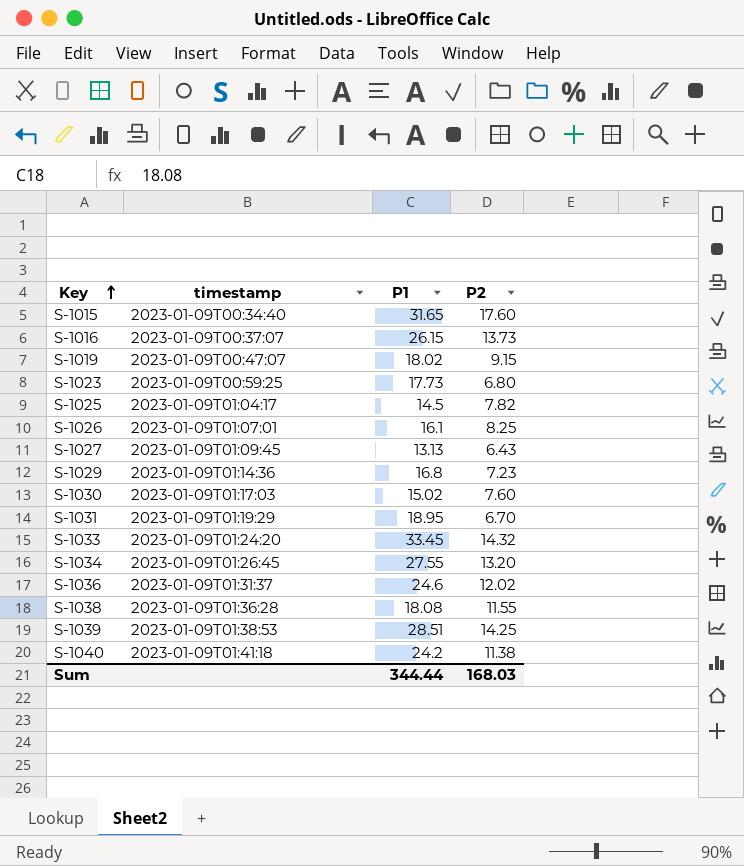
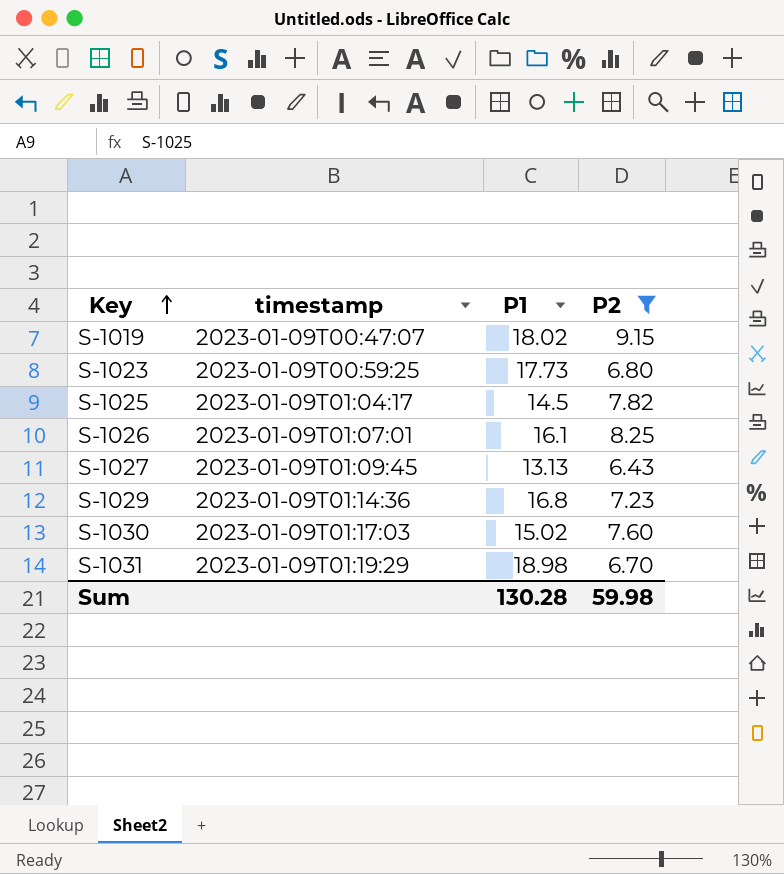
filter: none -> P2 <= 9.15
S-1031 | P1: 18.95 -> 18.98
Sum | P1: 344.44 -> 130.28
Sum | P2: 168.03 -> 59.98

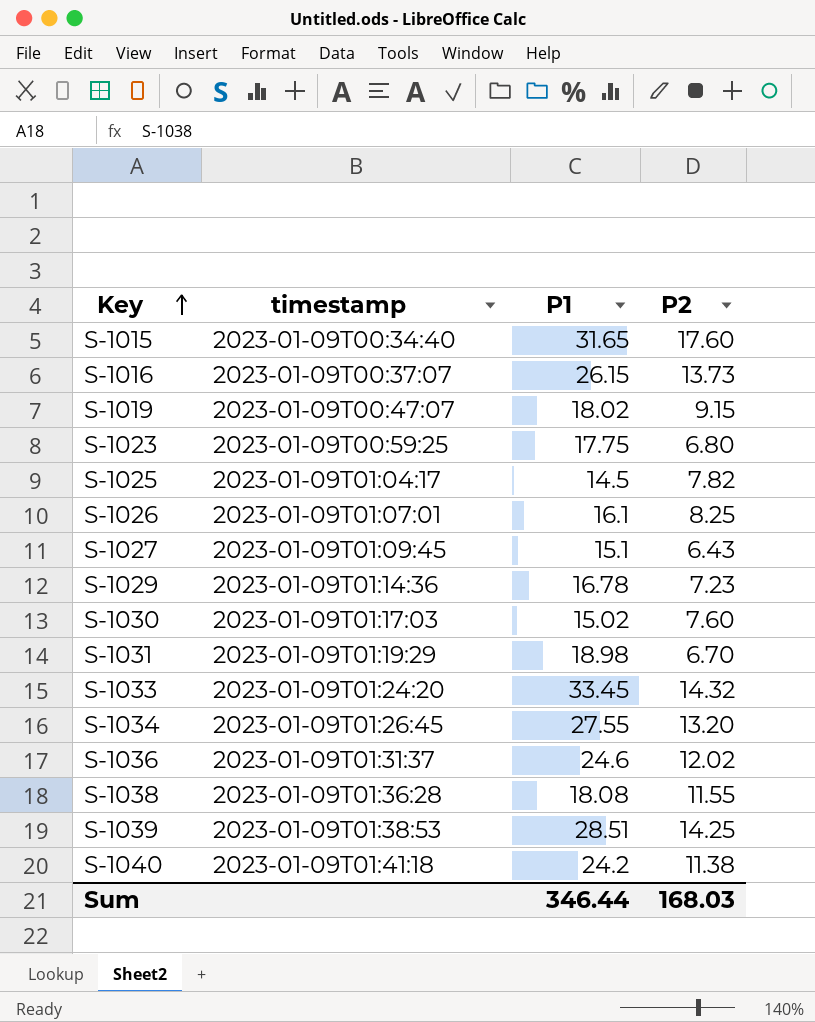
filter: P2 <= 9.15 -> none
S-1023 | P1: 17.73 -> 17.75
S-1027 | P1: 13.13 -> 15.1
S-1029 | P1: 16.8 -> 16.78
Sum | P1: 130.28 -> 346.44
Sum | P2: 59.98 -> 168.03

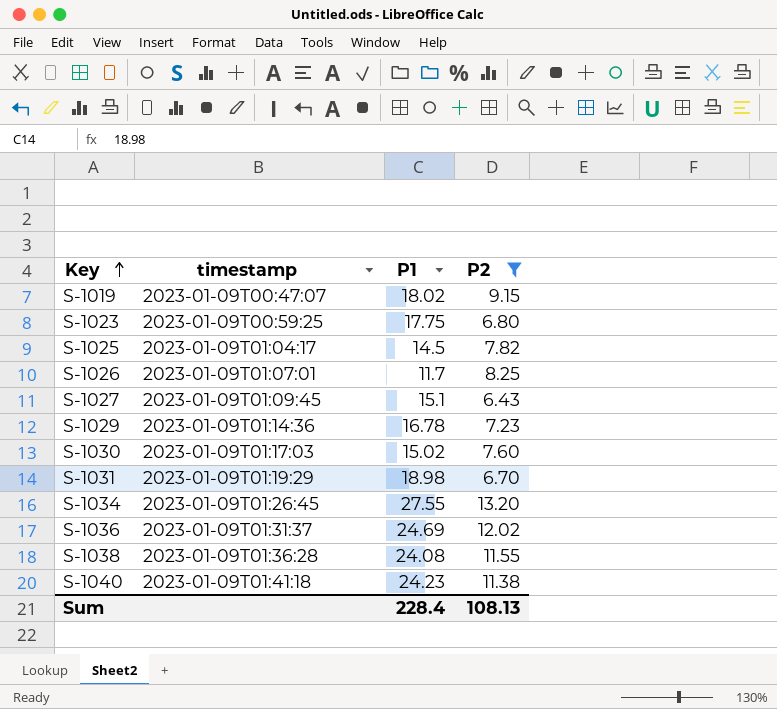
filter: none -> P2 <= 13.20
S-1026 | P1: 16.1 -> 11.7
S-1036 | P1: 24.6 -> 24.69
S-1038 | P1: 18.08 -> 24.08
S-1040 | P1: 24.2 -> 24.23
Sum | P1: 346.44 -> 228.4
Sum | P2: 168.03 -> 108.13

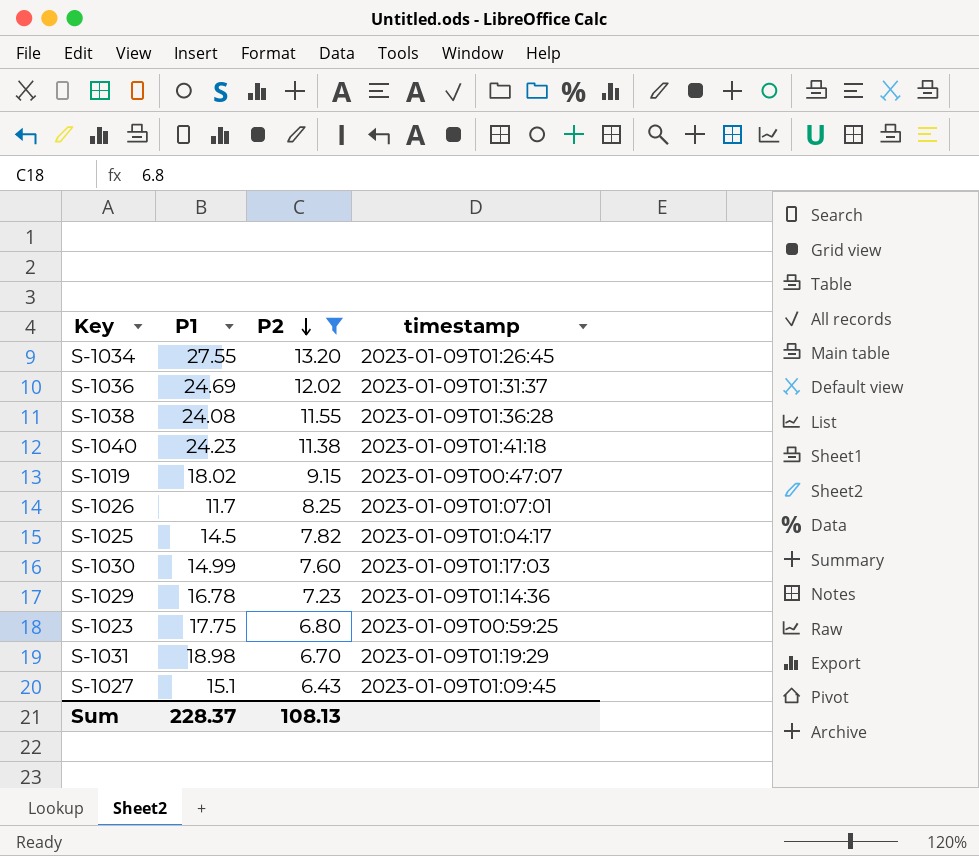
row order: Key ascending -> P2 descending
column timestamp | position: 2 -> 4
S-1030 | P1: 15.02 -> 14.99
Sum | P1: 228.4 -> 228.37

